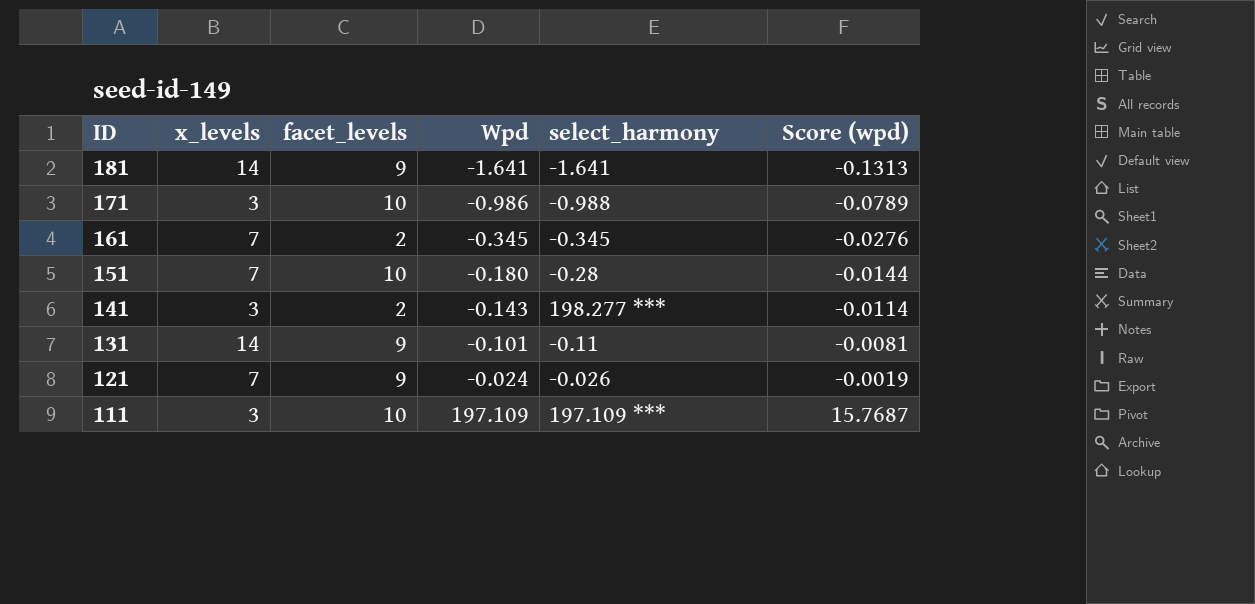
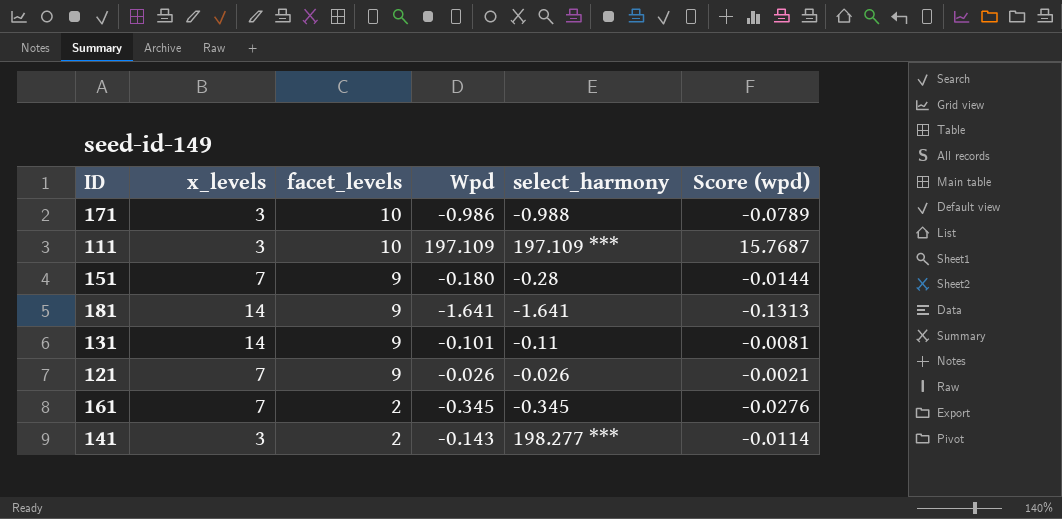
row order: ID descending -> facet_levels descending
151 | facet_levels: 10 -> 9
121 | Wpd: -0.024 -> -0.026
121 | Score (wpd): -0.0019 -> -0.0021

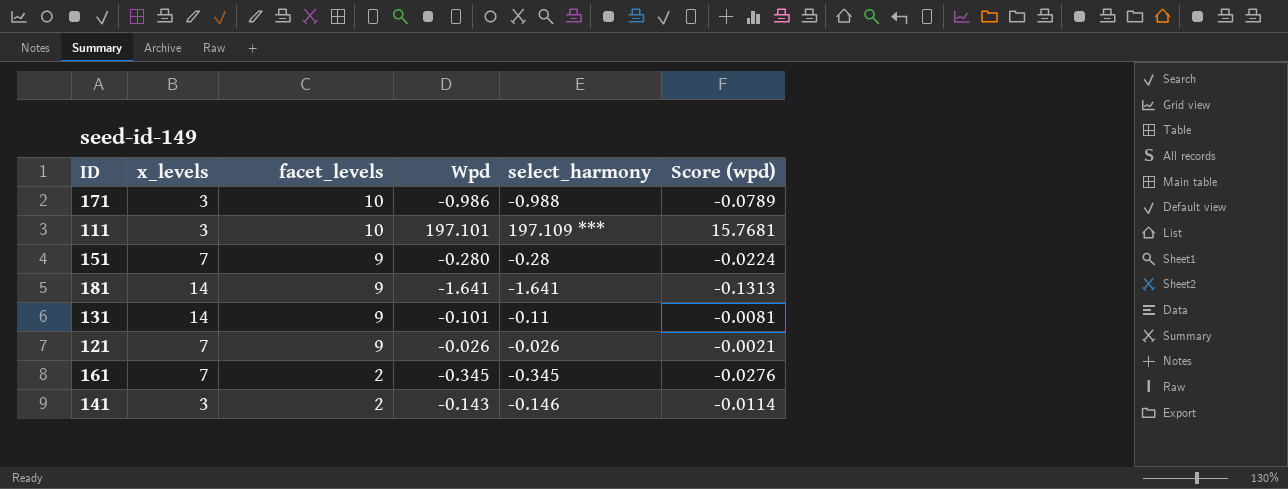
111 | Wpd: 197.109 -> 197.101
111 | Score (wpd): 15.7687 -> 15.7681
151 | Wpd: -0.180 -> -0.280
151 | Score (wpd): -0.0144 -> -0.0224
141 | select_harmony: 198.277 *** -> -0.146

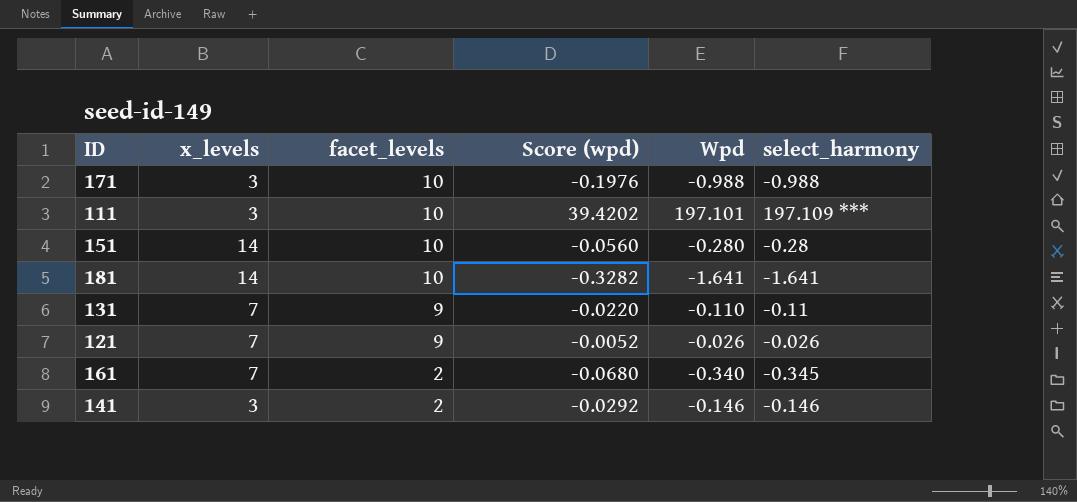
column Score (wpd) | formula: [Wpd] * 0.08 -> [Wpd] * 0.2
column Score (wpd) | position: 6 -> 4
171 | Wpd: -0.986 -> -0.988
151 | x_levels: 7 -> 14
151 | facet_levels: 9 -> 10
181 | facet_levels: 9 -> 10
131 | x_levels: 14 -> 7
131 | Wpd: -0.101 -> -0.110
161 | Wpd: -0.345 -> -0.340
141 | Wpd: -0.143 -> -0.146

